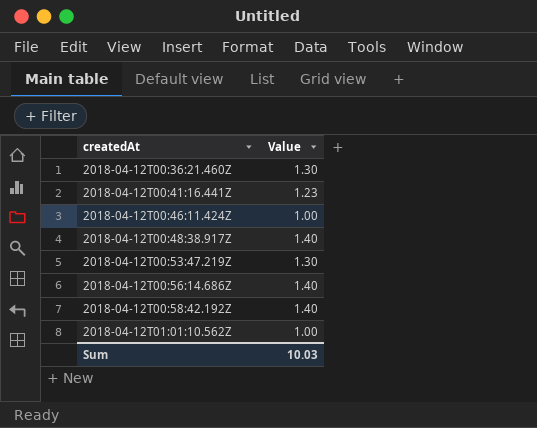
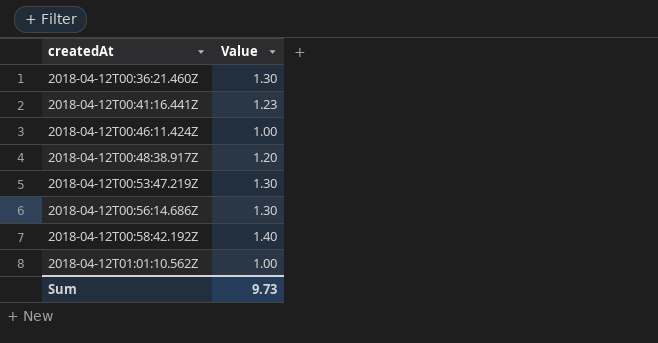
2018-04-12T00:48:38.917Z | Value: 1.40 -> 1.20
2018-04-12T00:56:14.686Z | Value: 1.40 -> 1.30
Sum | Value: 10.03 -> 9.73

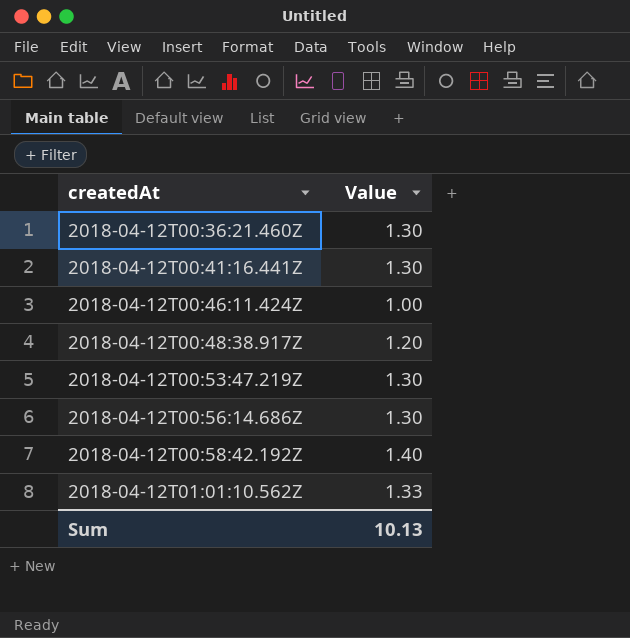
2018-04-12T00:41:16.441Z | Value: 1.23 -> 1.30
2018-04-12T01:01:10.562Z | Value: 1.00 -> 1.33
Sum | Value: 9.73 -> 10.13

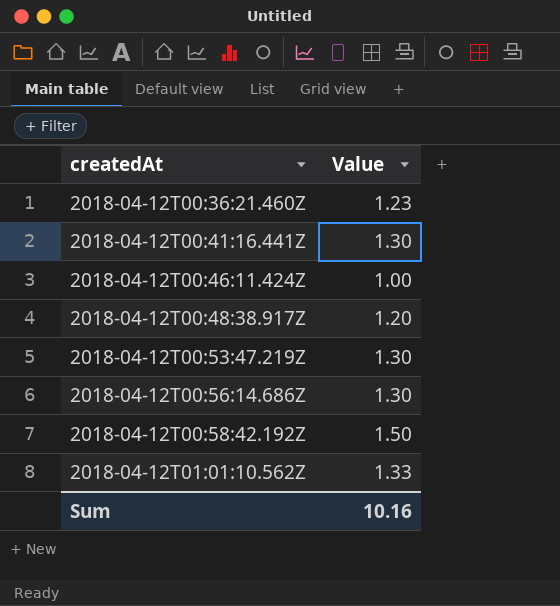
2018-04-12T00:36:21.460Z | Value: 1.30 -> 1.23
2018-04-12T00:58:42.192Z | Value: 1.40 -> 1.50
Sum | Value: 10.13 -> 10.16

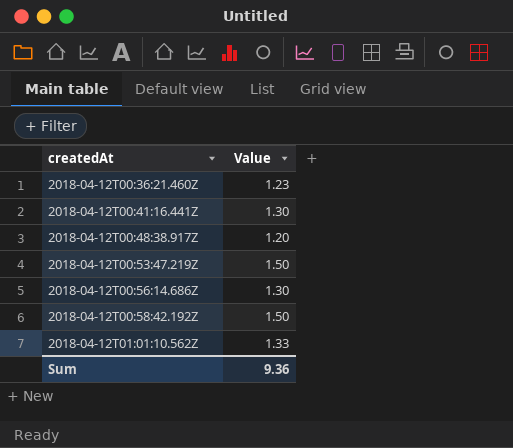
row 2018-04-12T00:46:11.424Z: 1.00 -> none
2018-04-12T00:53:47.219Z | Value: 1.30 -> 1.50
Sum | Value: 10.16 -> 9.36

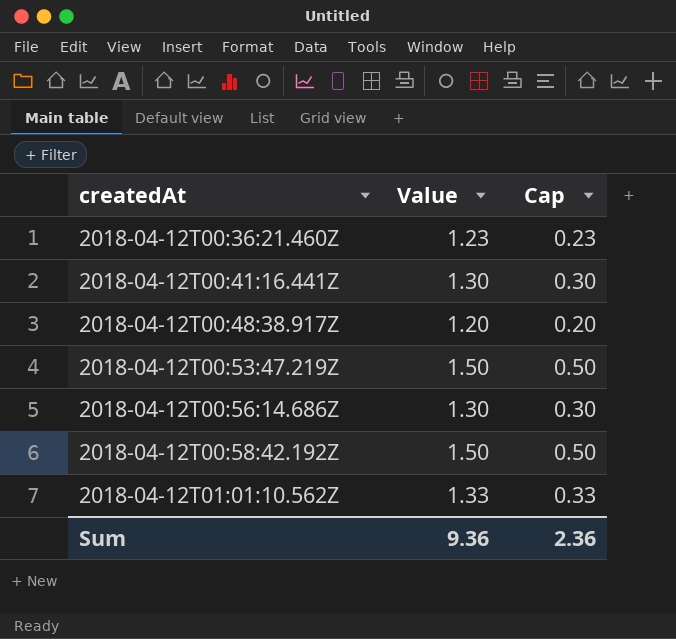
column Cap | formula: none -> [Value] - 1

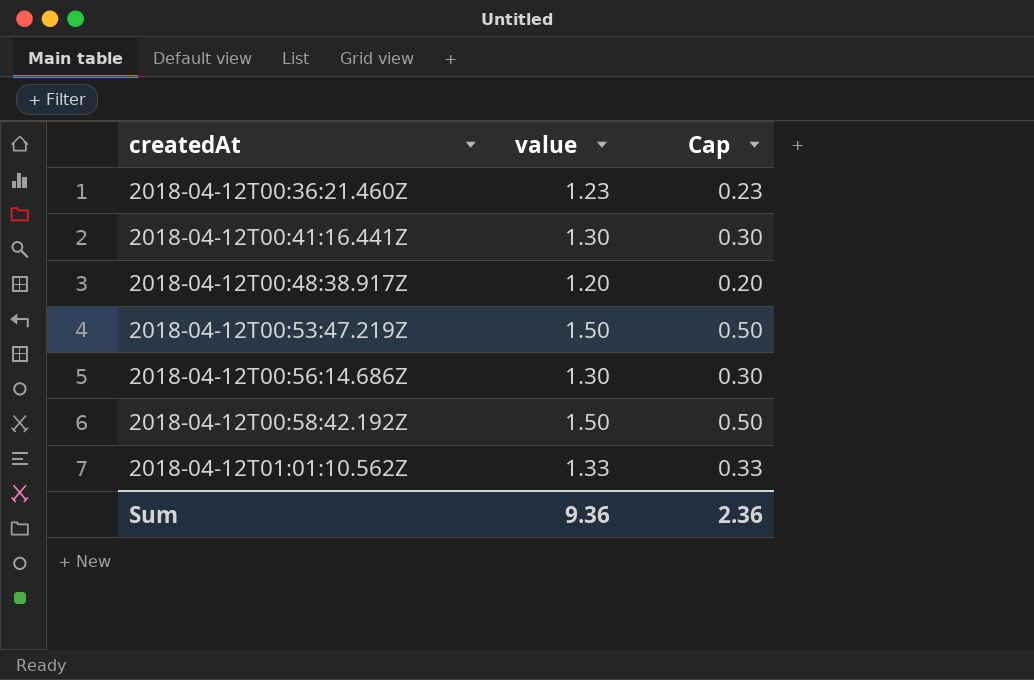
column name: Value -> value

